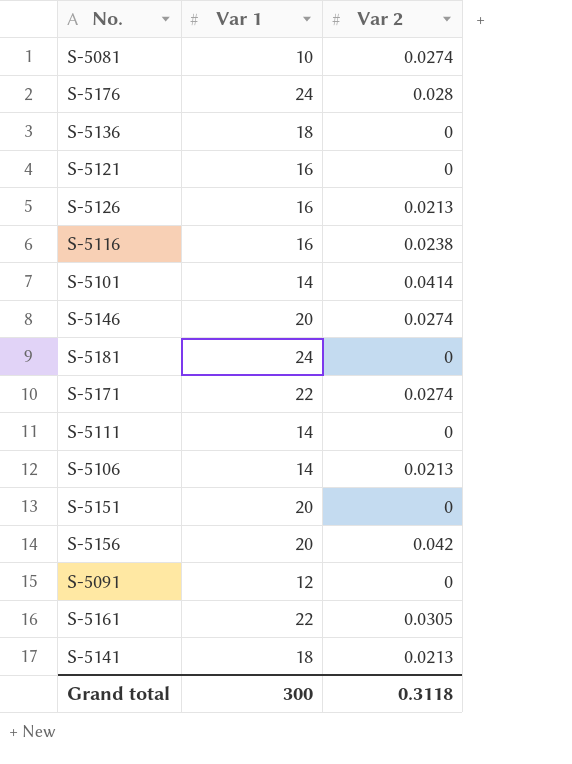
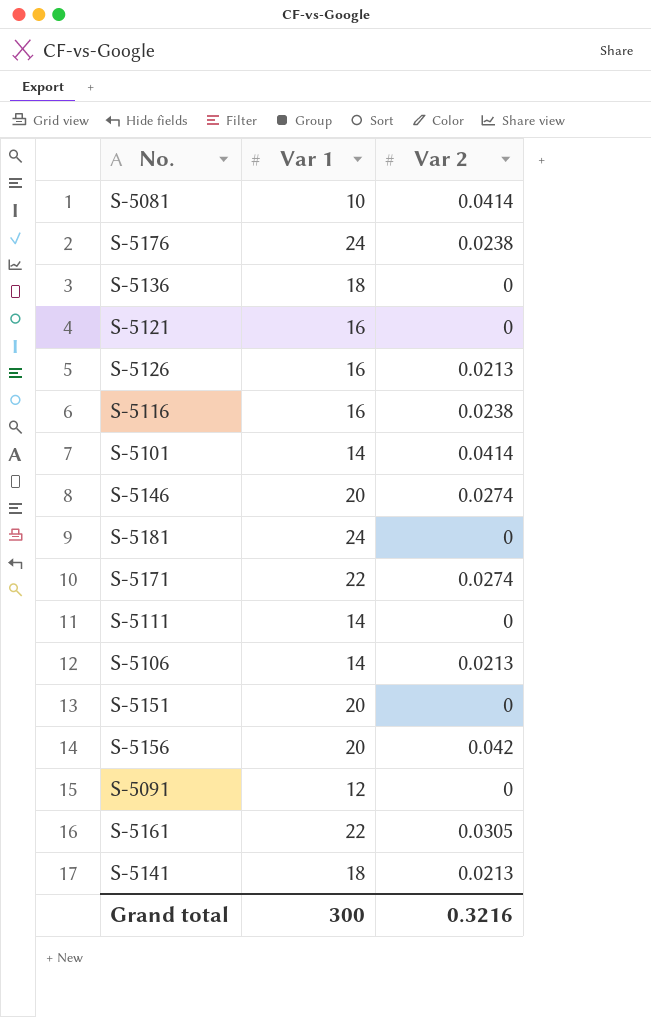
S-5081 | Var 2: 0.0274 -> 0.0414
S-5176 | Var 2: 0.028 -> 0.0238
Grand total | Var 2: 0.3118 -> 0.3216

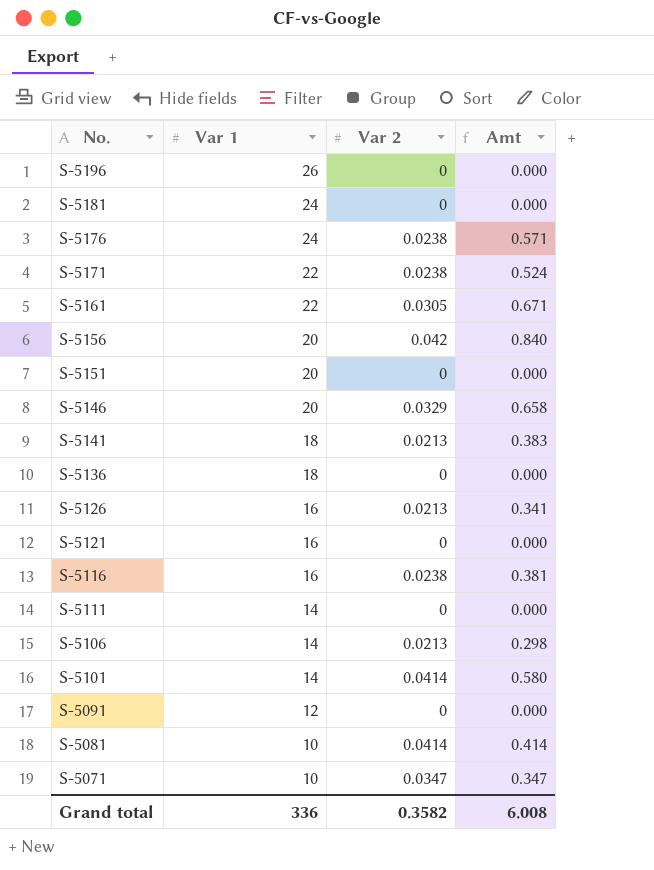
row order: none -> No. descending
column Amt | formula: none -> [Var 1] * [Var 2]
row S-5196: none -> 26 | 0 | 0.000
S-5171 | Var 2: 0.0274 -> 0.0238
S-5146 | Var 2: 0.0274 -> 0.0329
row S-5071: none -> 10 | 0.0347 | 0.347
Grand total | Var 1: 300 -> 336
Grand total | Var 2: 0.3216 -> 0.3582

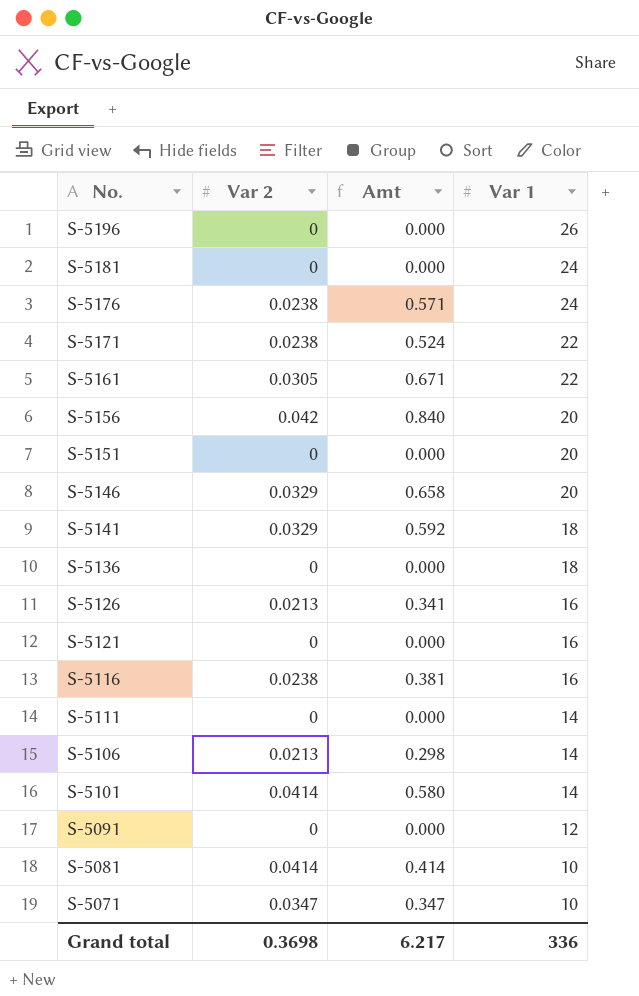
column Var 1 | position: 2 -> 4
S-5141 | Var 2: 0.0213 -> 0.0329
S-5141 | Amt: 0.383 -> 0.592
Grand total | Var 2: 0.3582 -> 0.3698
Grand total | Amt: 6.008 -> 6.217

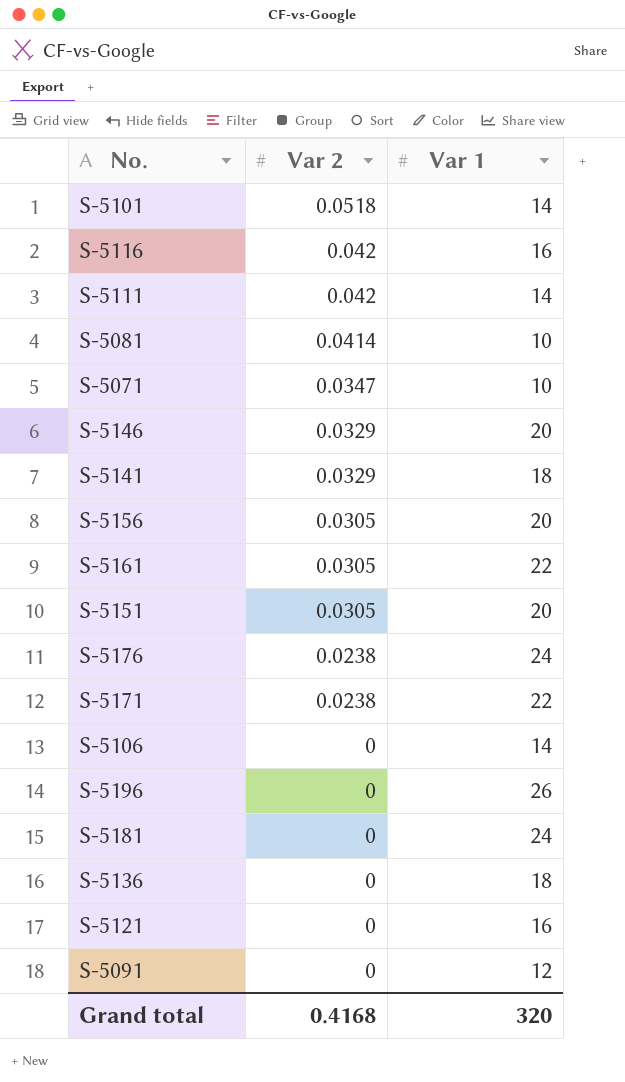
row order: No. descending -> Var 2 descending
column Amt | formula: [Var 2] * [Var 1] -> none
row S-5126: 0.0213 | 0.341 | 16 -> none
S-5101 | Var 2: 0.0414 -> 0.0518
S-5116 | Var 2: 0.0238 -> 0.042
S-5111 | Var 2: 0 -> 0.042
S-5156 | Var 2: 0.042 -> 0.0305
S-5151 | Var 2: 0 -> 0.0305
S-5106 | Var 2: 0.0213 -> 0
Grand total | Var 2: 0.3698 -> 0.4168
Grand total | Var 1: 336 -> 320

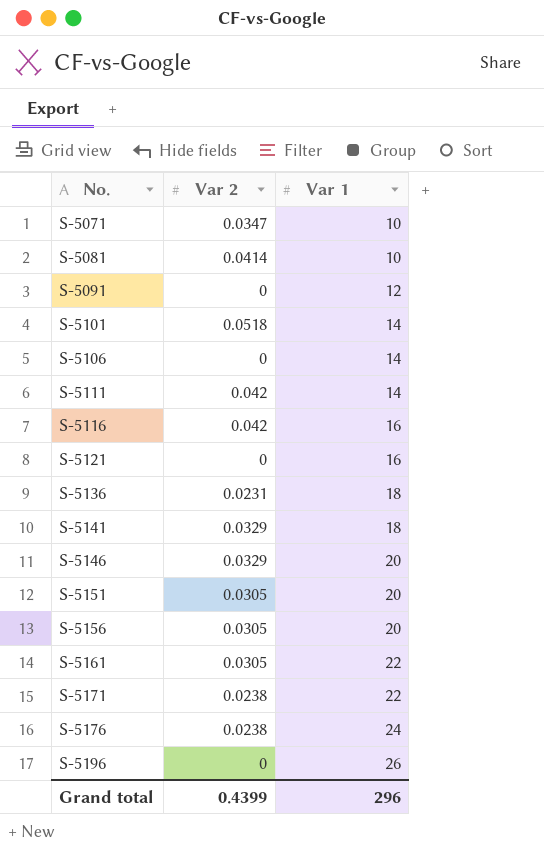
row order: Var 2 descending -> No. ascending
row S-5181: 0 | 24 -> none
S-5136 | Var 2: 0 -> 0.0231
Grand total | Var 2: 0.4168 -> 0.4399
Grand total | Var 1: 320 -> 296

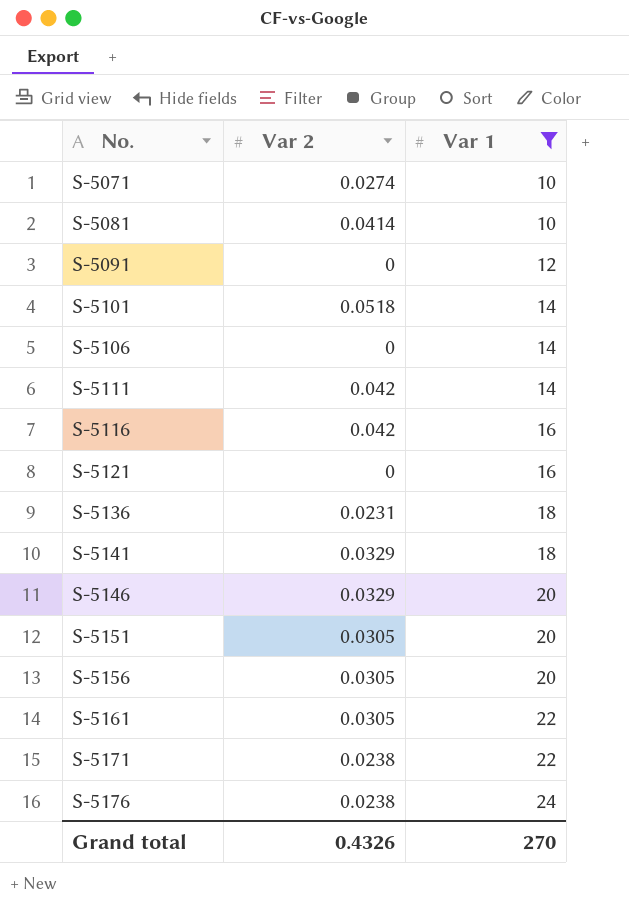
filter: none -> Var 1 != 26
S-5071 | Var 2: 0.0347 -> 0.0274
Grand total | Var 2: 0.4399 -> 0.4326
Grand total | Var 1: 296 -> 270

